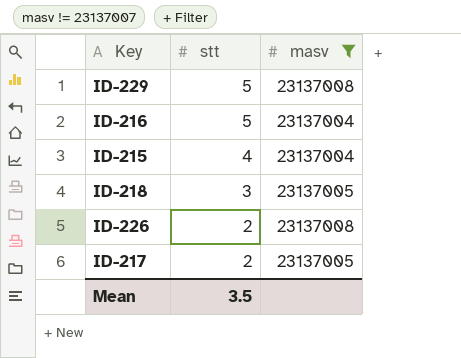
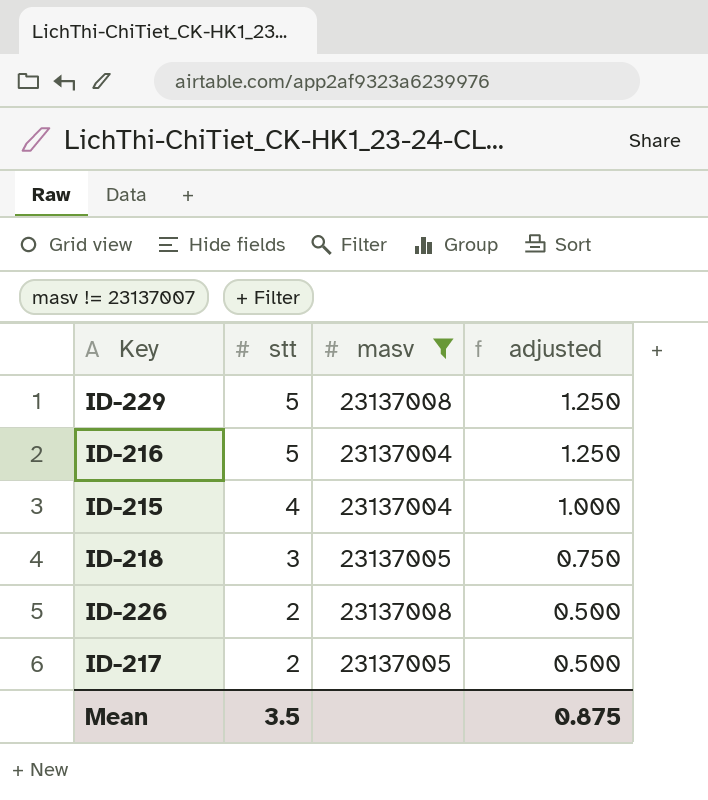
column adjusted | formula: none -> [stt] * 0.25

